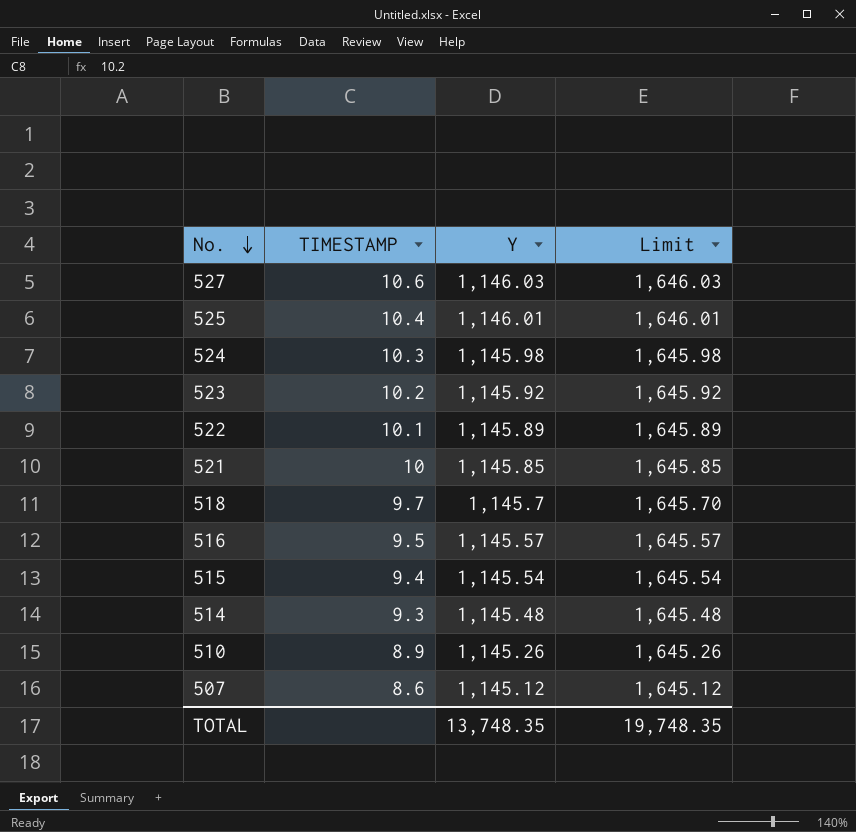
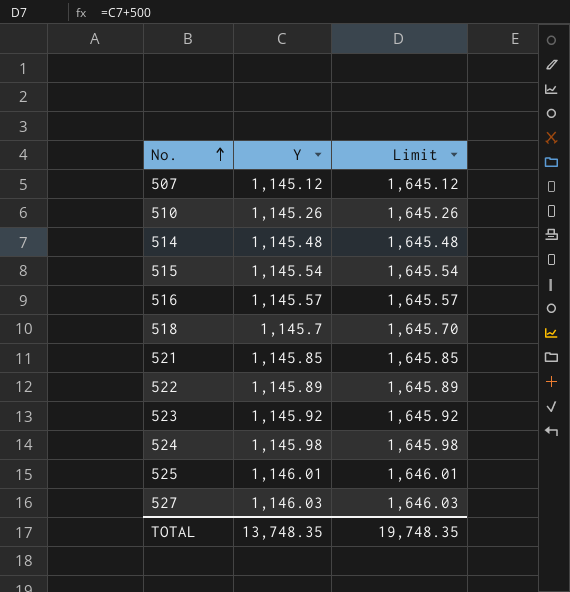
row order: No. descending -> No. ascending
column TIMESTAMP | position: 2 -> none

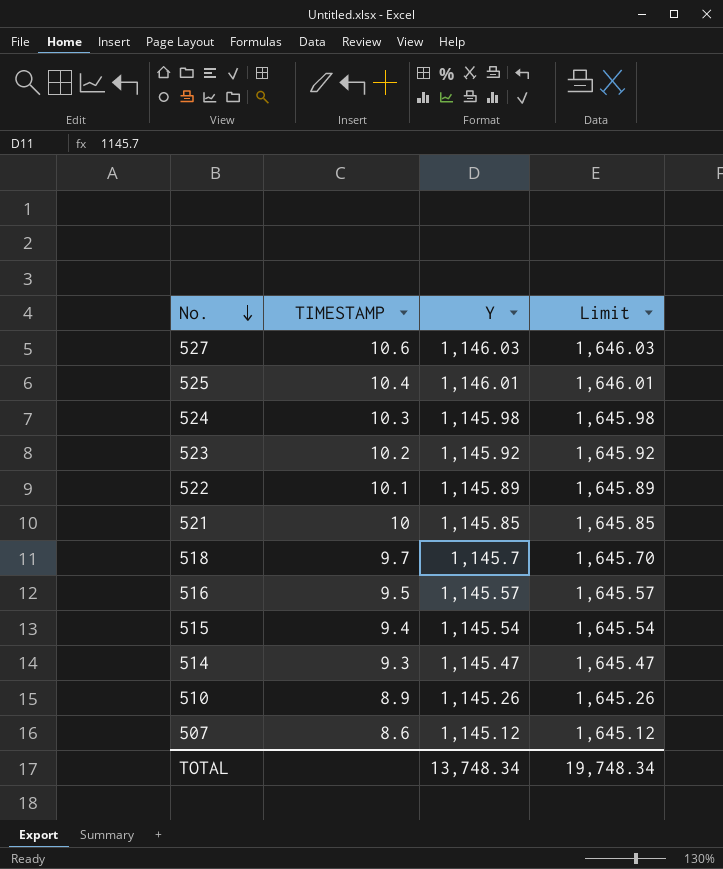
row order: No. ascending -> No. descending
column TIMESTAMP | position: none -> 2
514 | Y: 1,145.48 -> 1,145.47
514 | Limit: 1,645.48 -> 1,645.47
TOTAL | Y: 13,748.35 -> 13,748.34
TOTAL | Limit: 19,748.35 -> 19,748.34

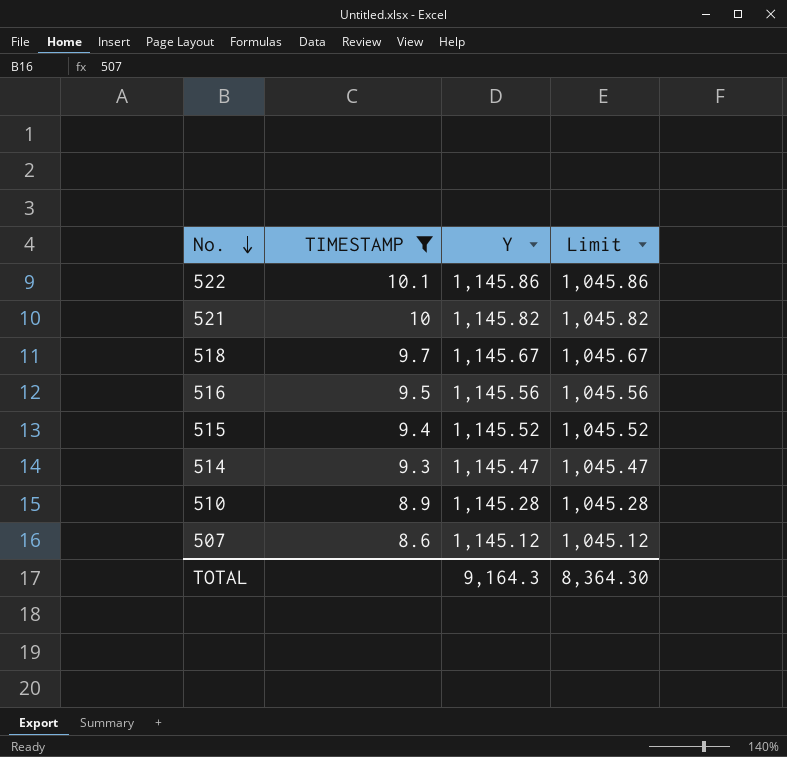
filter: none -> TIMESTAMP <= 10.1
column Limit | formula: [Y] + 500 -> [Y] - 100
522 | Y: 1,145.89 -> 1,145.86
521 | Y: 1,145.85 -> 1,145.82
518 | Y: 1,145.7 -> 1,145.67
516 | Y: 1,145.57 -> 1,145.56
515 | Y: 1,145.54 -> 1,145.52
510 | Y: 1,145.26 -> 1,145.28
TOTAL | Y: 13,748.34 -> 9,164.3
TOTAL | Limit: 19,748.34 -> 8,364.30

